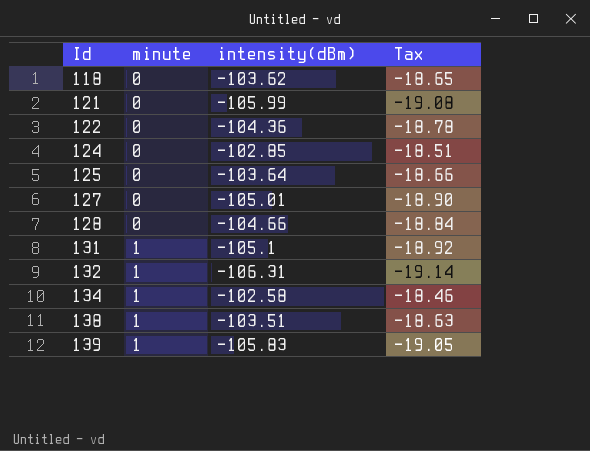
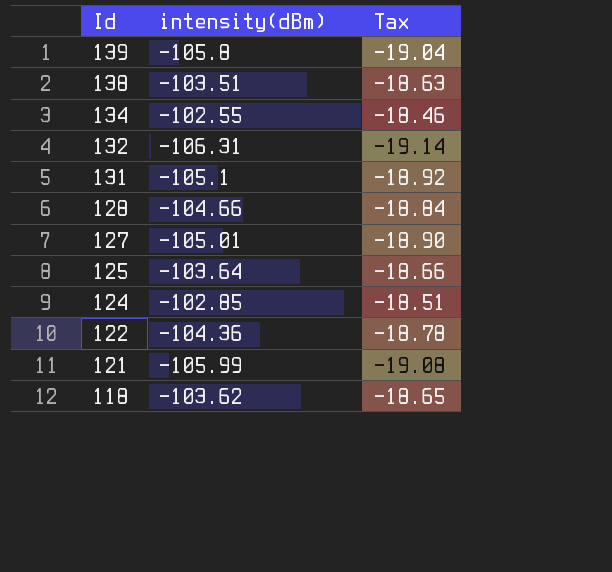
row order: Id ascending -> Id descending
column minute | position: 2 -> none
139 | intensity(dBm): -105.83 -> -105.8
139 | Tax: -19.05 -> -19.04
134 | intensity(dBm): -102.58 -> -102.55

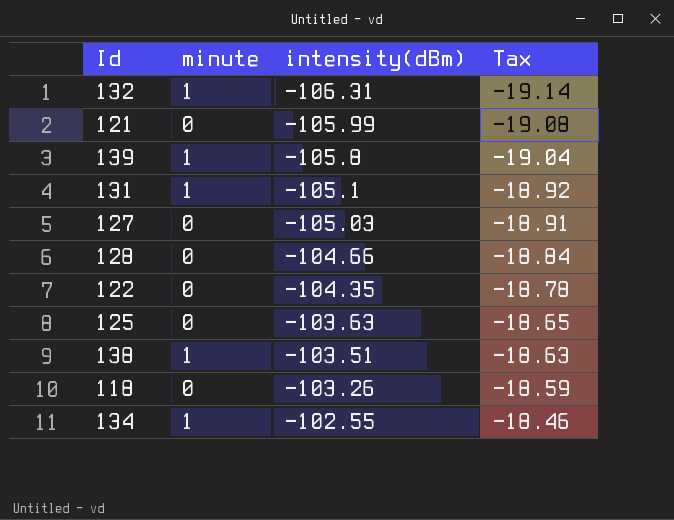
row order: Id descending -> intensity(dBm) ascending
column minute | position: none -> 2
row 124: -102.85 | -18.51 -> none
127 | intensity(dBm): -105.01 -> -105.03
127 | Tax: -18.90 -> -18.91
122 | intensity(dBm): -104.36 -> -104.35
125 | intensity(dBm): -103.64 -> -103.63
125 | Tax: -18.66 -> -18.65
118 | intensity(dBm): -103.62 -> -103.26
118 | Tax: -18.65 -> -18.59

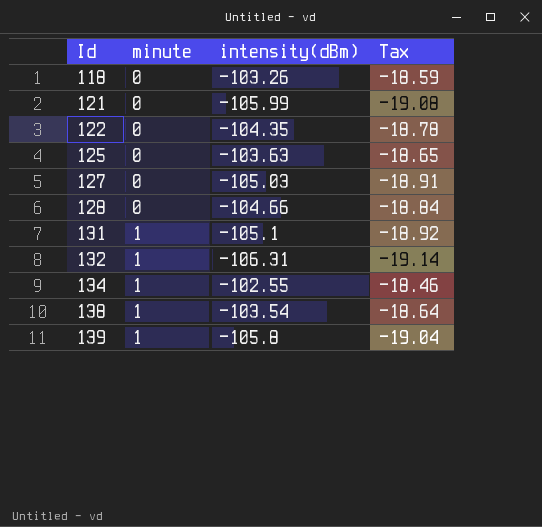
row order: intensity(dBm) ascending -> Id ascending
138 | intensity(dBm): -103.51 -> -103.54
138 | Tax: -18.63 -> -18.64

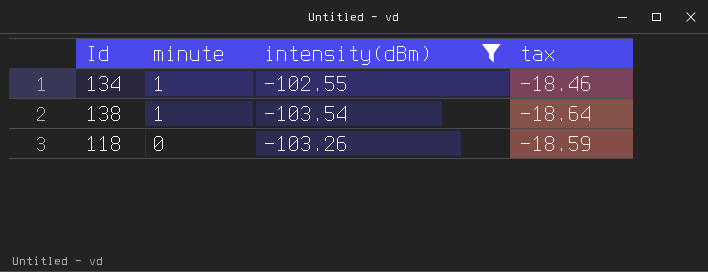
filter: none -> intensity(dBm) >= -103.54
row order: Id ascending -> minute descending
column name: Tax -> tax

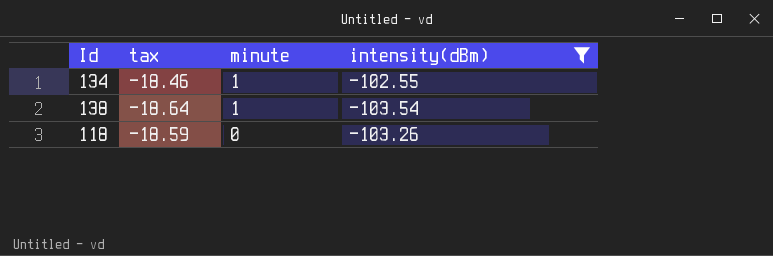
column tax | position: 4 -> 2

